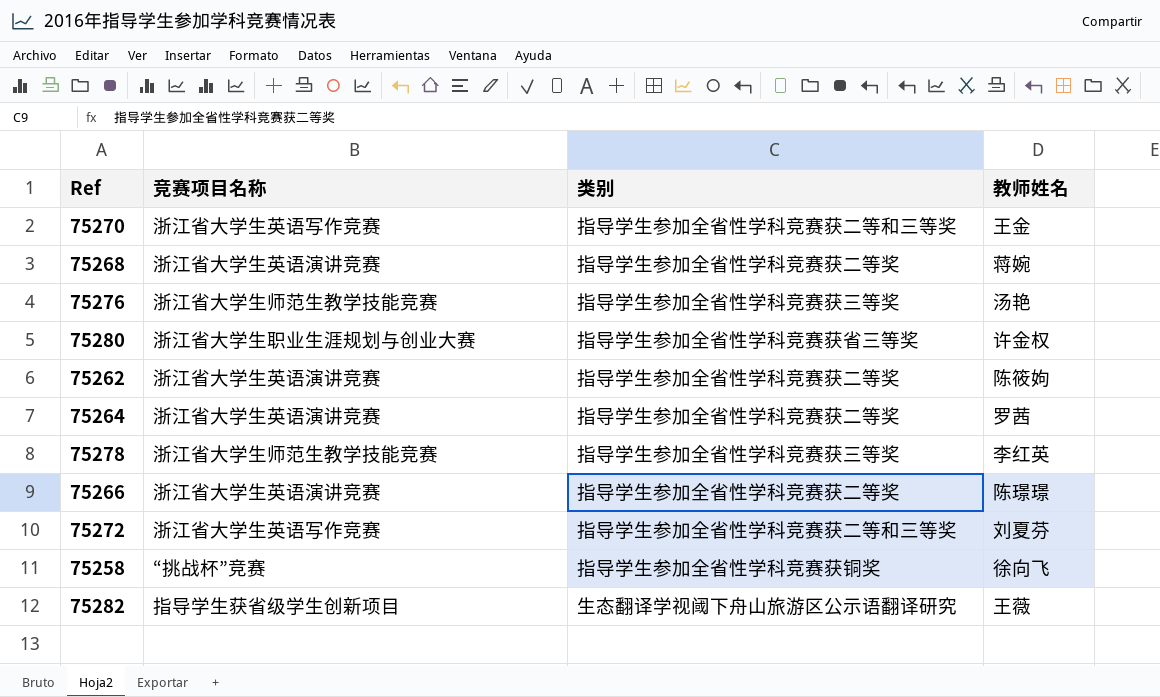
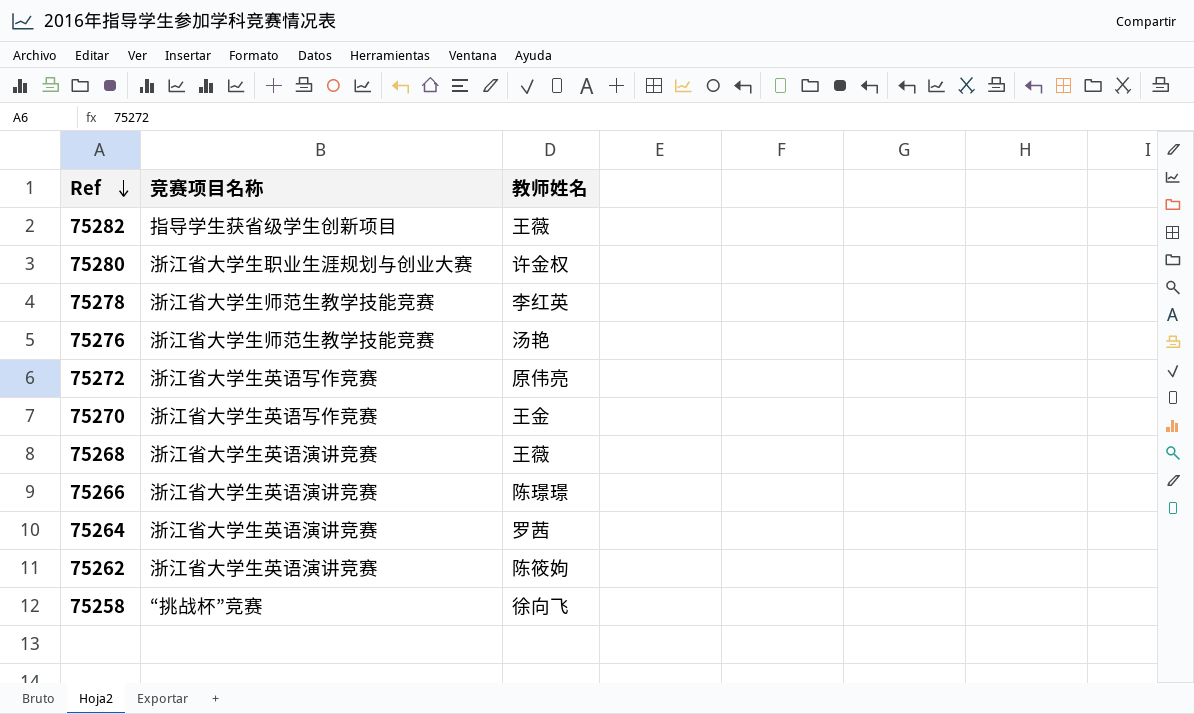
row order: none -> Ref descending
column 类别 | position: 3 -> none
75272 | 教师姓名: 刘夏芬 -> 原伟亮
75268 | 教师姓名: 蒋婉 -> 王薇

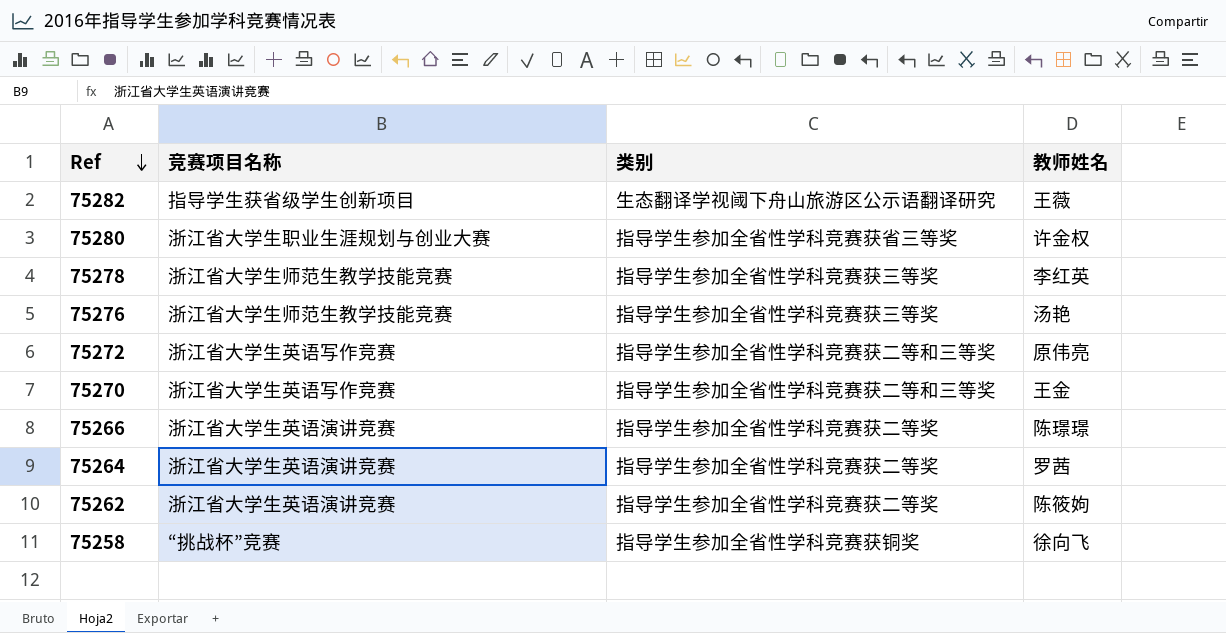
column 类别 | position: none -> 3
row 75268: 浙江省大学生英语演讲竞赛 | 王薇 -> none

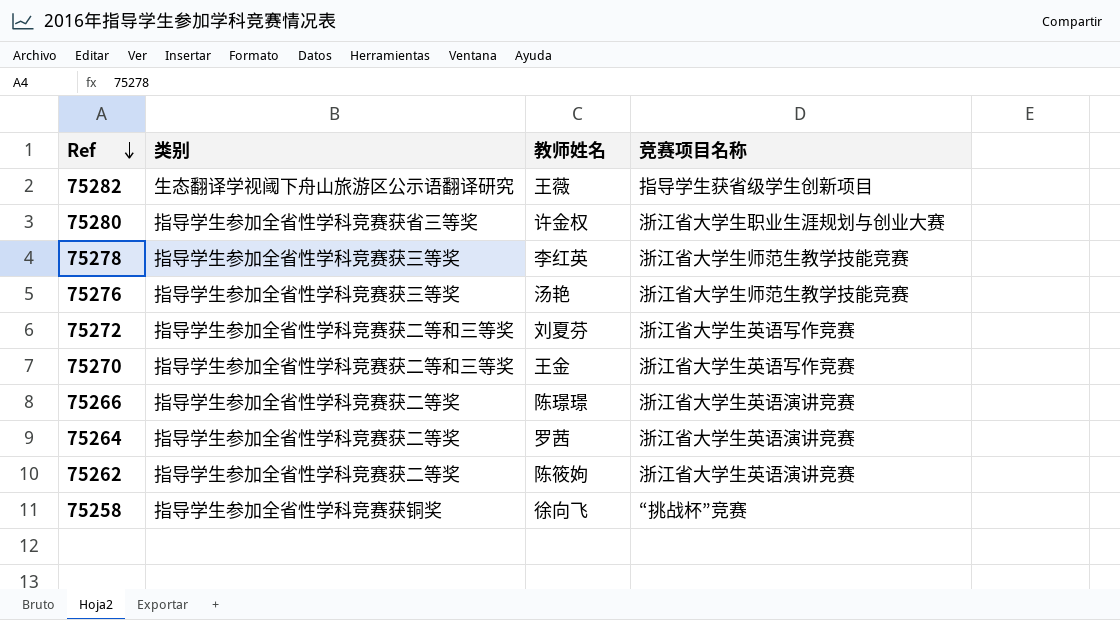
column 竞赛项目名称 | position: 2 -> 4
75272 | 教师姓名: 原伟亮 -> 刘夏芬

